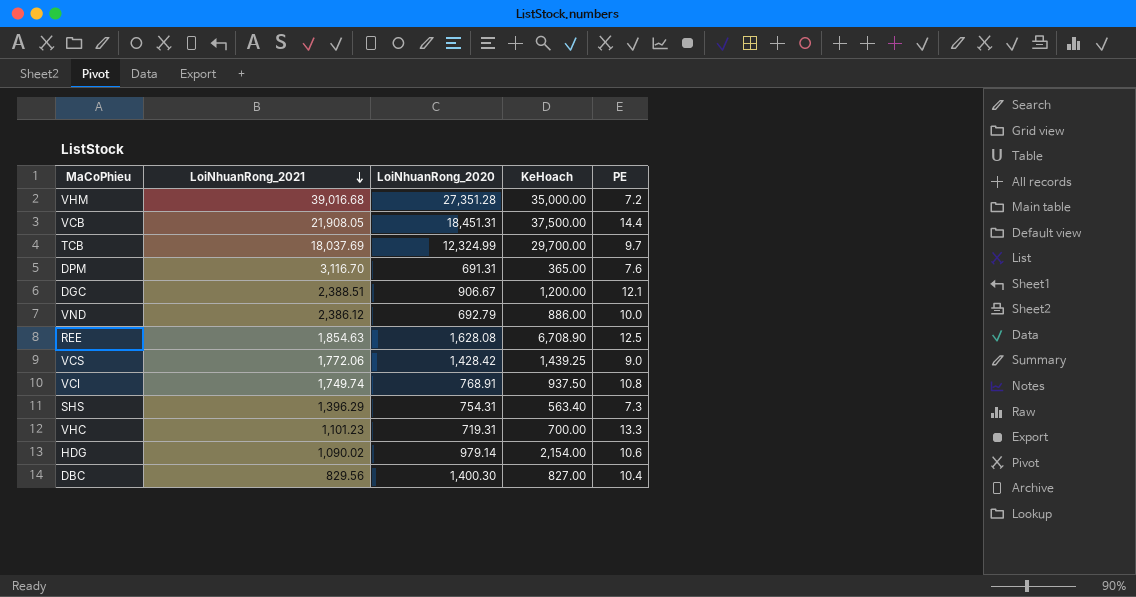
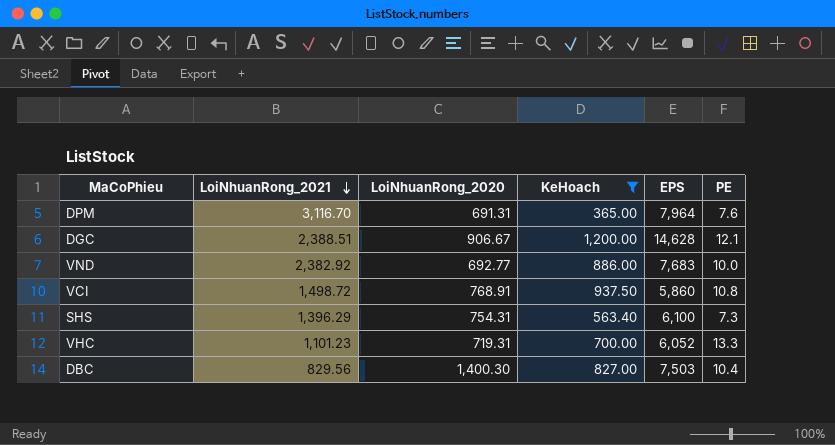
filter: none -> KeHoach <= 1,200.00
column EPS | position: none -> 5
VND | LoiNhuanRong_2021: 2,386.12 -> 2,382.92
VND | LoiNhuanRong_2020: 692.79 -> 692.77
VCI | LoiNhuanRong_2021: 1,749.74 -> 1,498.72

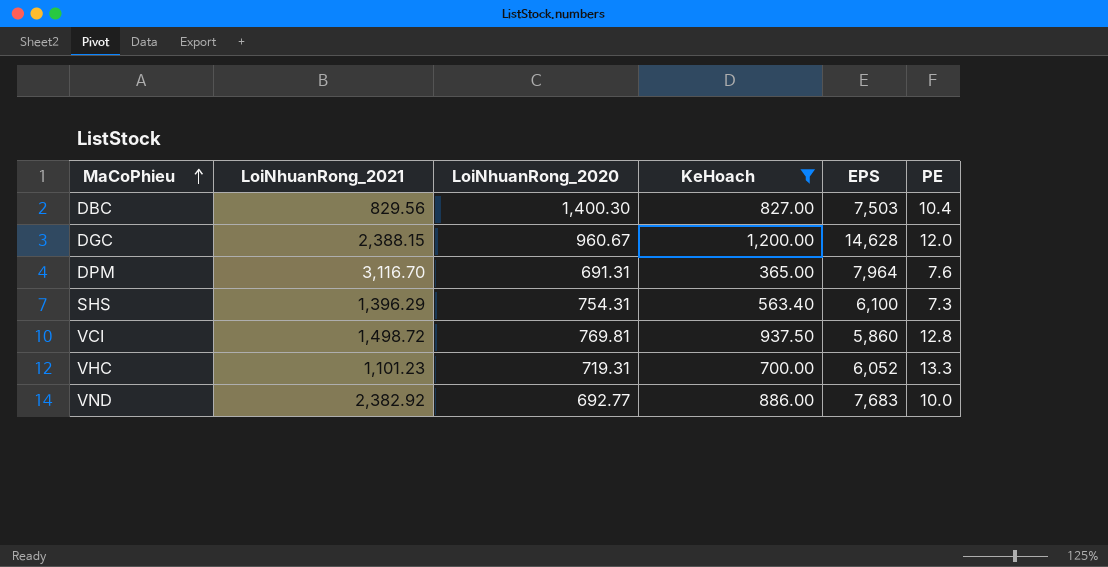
row order: LoiNhuanRong_2021 descending -> MaCoPhieu ascending
DGC | LoiNhuanRong_2021: 2,388.51 -> 2,388.15
DGC | LoiNhuanRong_2020: 906.67 -> 960.67
DGC | PE: 12.1 -> 12.0
VCI | LoiNhuanRong_2020: 768.91 -> 769.81
VCI | PE: 10.8 -> 12.8

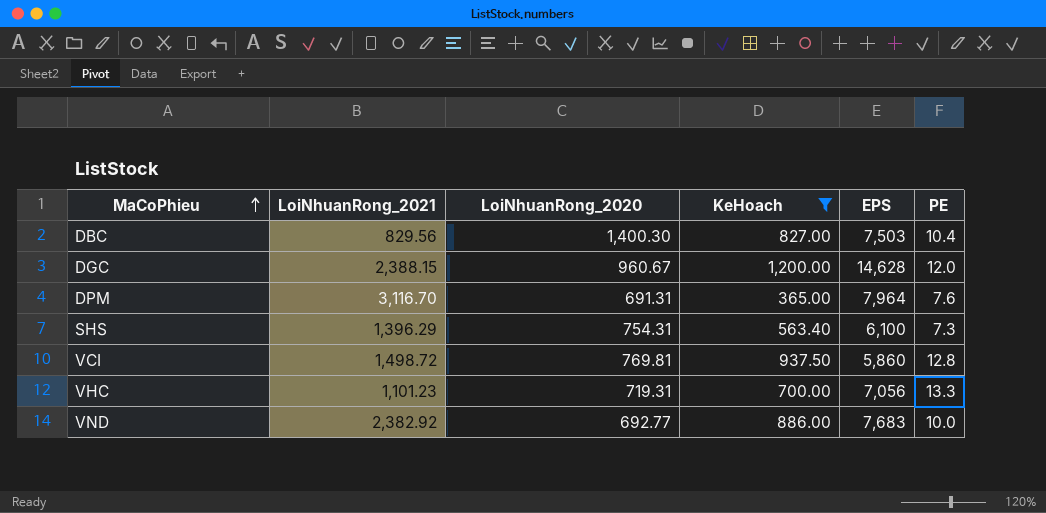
VHC | EPS: 6,052 -> 7,056

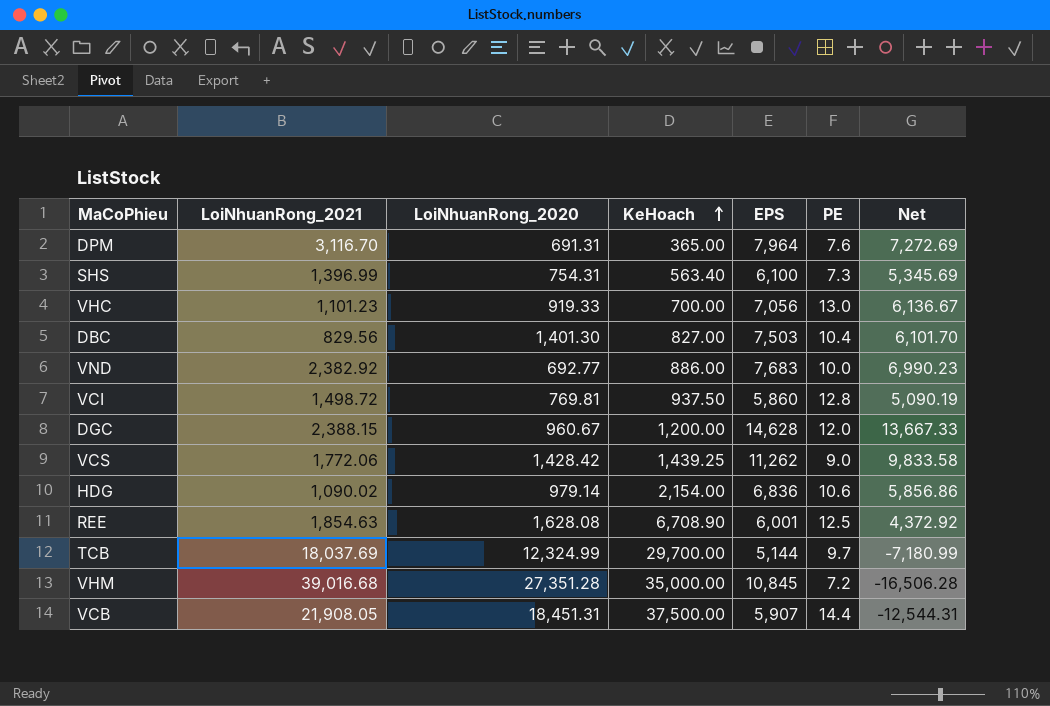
filter: KeHoach <= 1,200.00 -> none
row order: MaCoPhieu ascending -> KeHoach ascending
column Net | formula: none -> [EPS] - [LoiNhuanRong_2020]
SHS | LoiNhuanRong_2021: 1,396.29 -> 1,396.99
VHC | LoiNhuanRong_2020: 719.31 -> 919.33
VHC | PE: 13.3 -> 13.0
DBC | LoiNhuanRong_2020: 1,400.30 -> 1,401.30

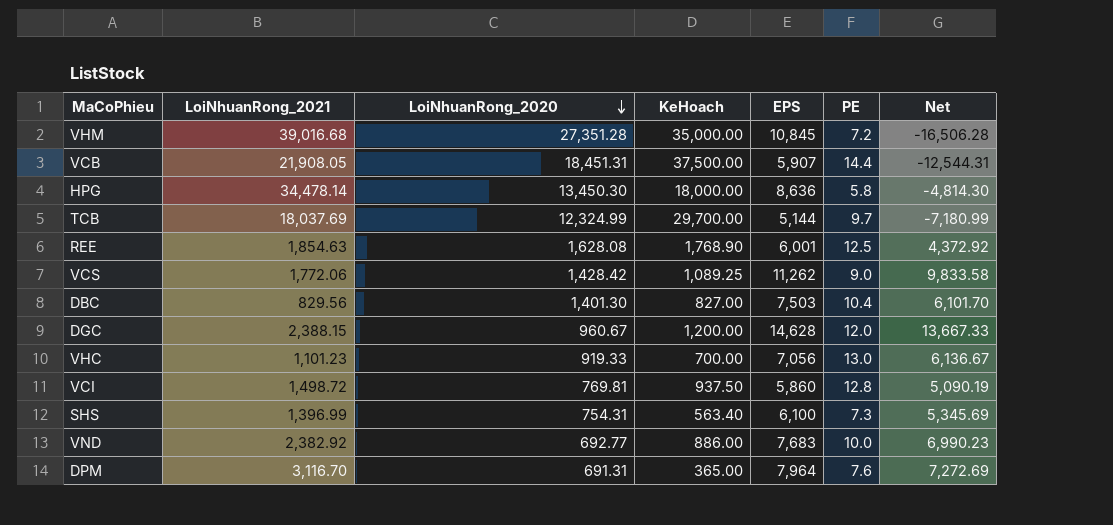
row order: KeHoach ascending -> LoiNhuanRong_2020 descending
row HDG: 1,090.02 | 979.14 | 2,154.00 | 6,836 | 10.6 | 5,856.86 -> none
row HPG: none -> 34,478.14 | 13,450.30 | 18,000.00 | 8,636 | 5.8 | -4,814.30
REE | KeHoach: 6,708.90 -> 1,768.90
VCS | KeHoach: 1,439.25 -> 1,089.25

